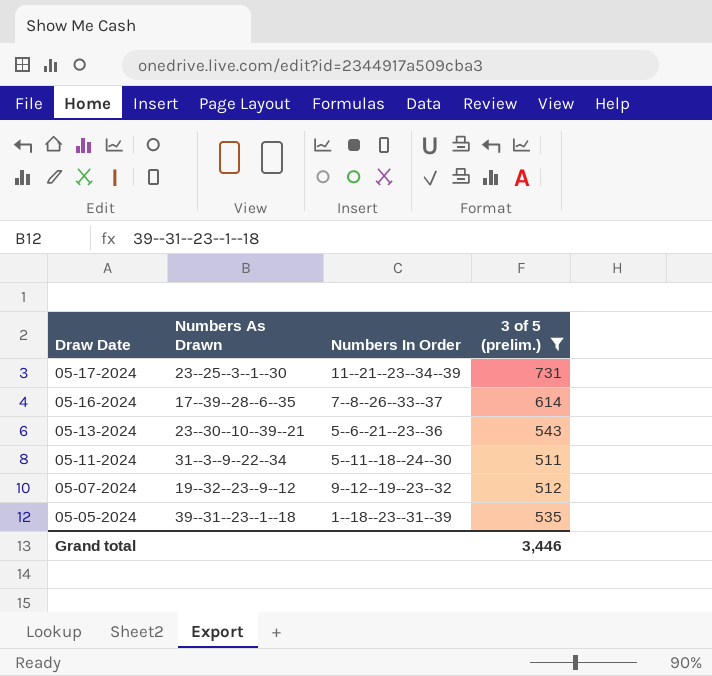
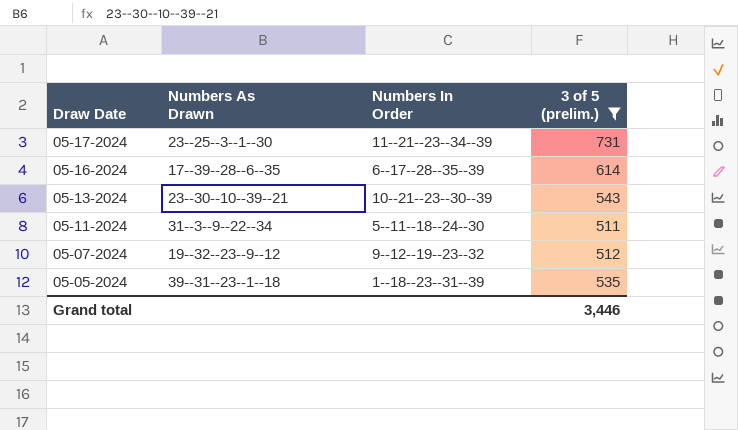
05-16-2024 | Numbers In Order: 7--8--26--33--37 -> 6--17--28--35--39
05-13-2024 | Numbers In Order: 5--6--21--23--36 -> 10--21--23--30--39

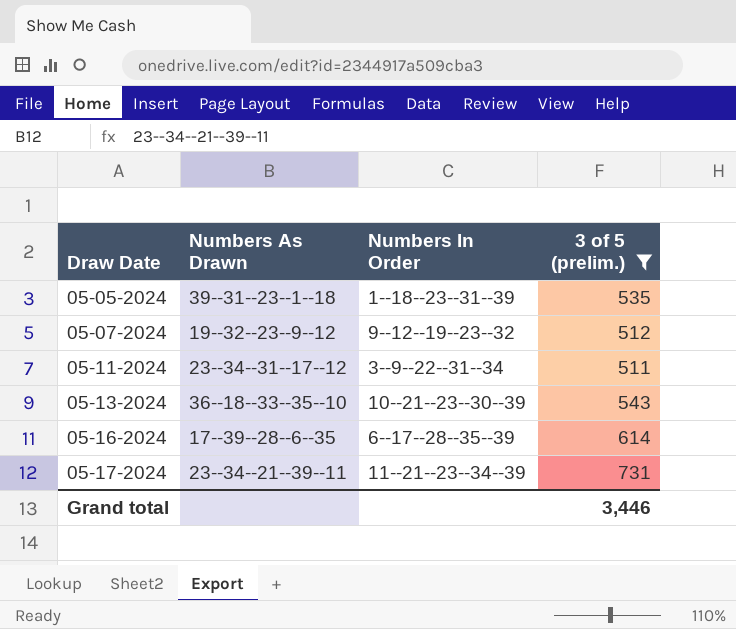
row order: Draw Date descending -> Draw Date ascending
05-11-2024 | Numbers As Drawn: 31--3--9--22--34 -> 23--34--31--17--12
05-11-2024 | Numbers In Order: 5--11--18--24--30 -> 3--9--22--31--34
05-13-2024 | Numbers As Drawn: 23--30--10--39--21 -> 36--18--33--35--10
05-17-2024 | Numbers As Drawn: 23--25--3--1--30 -> 23--34--21--39--11

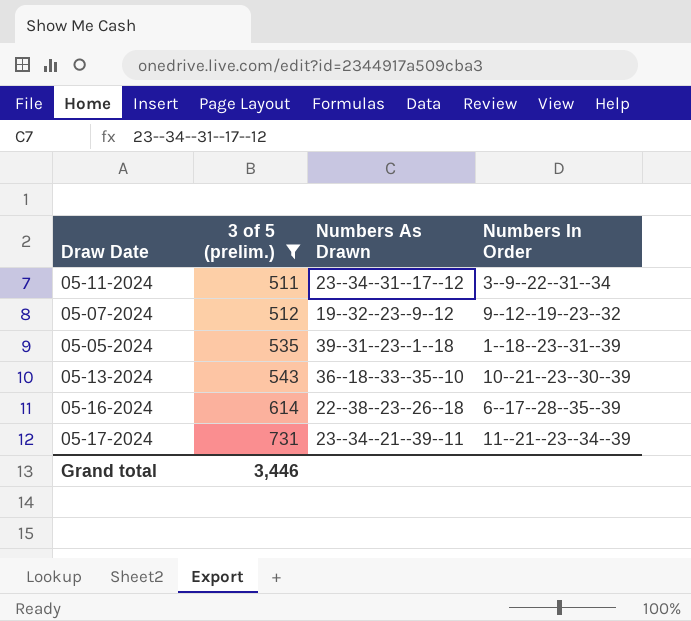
row order: Draw Date ascending -> 3 of 5 (prelim.) ascending
column 3 of 5 (prelim.) | position: 4 -> 2
05-16-2024 | Numbers As Drawn: 17--39--28--6--35 -> 22--38--23--26--18

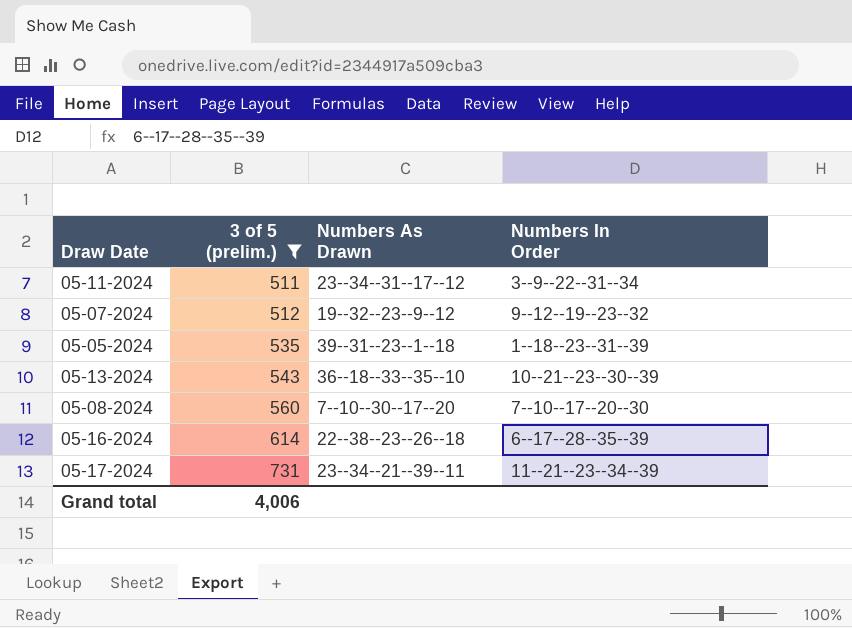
row 05-08-2024: none -> 560 | 7--10--30--17--20 | 7--10--17--20--30
Grand total | 3 of 5 (prelim.): 3,446 -> 4,006

